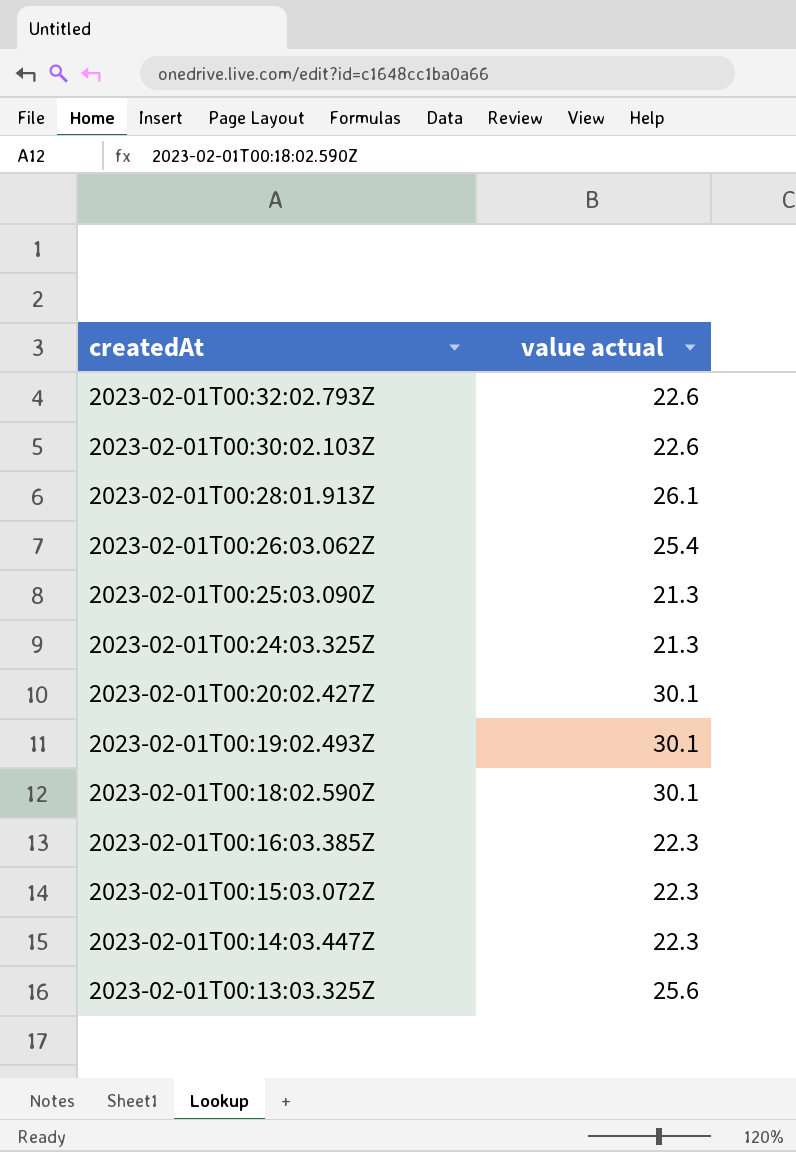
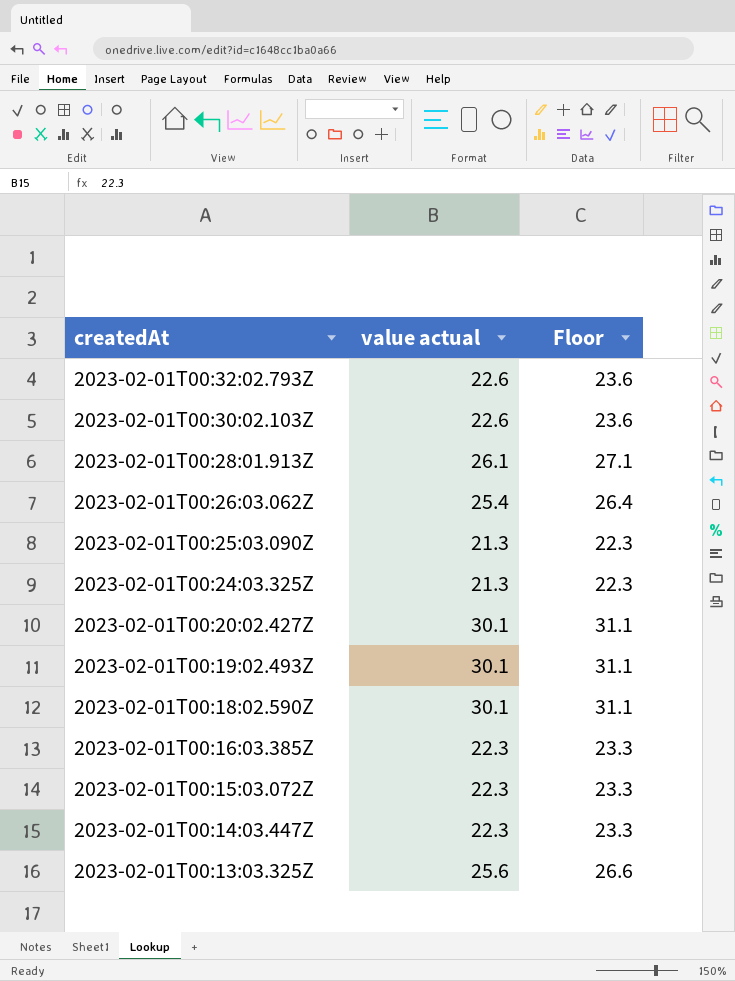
column Floor | formula: none -> [value actual] + 1

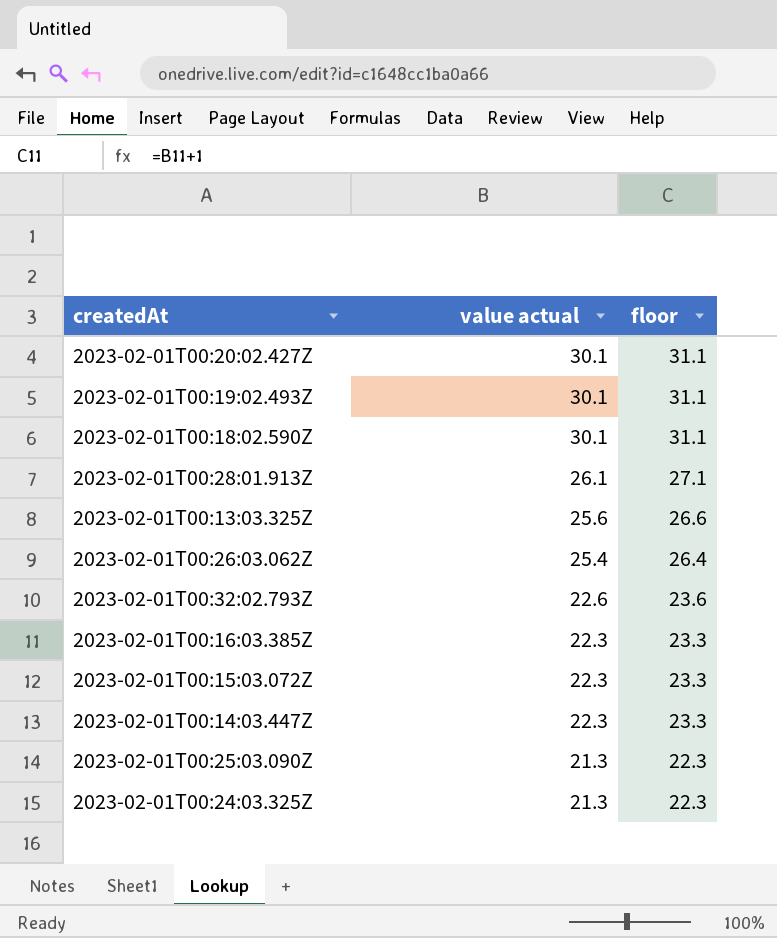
row order: createdAt descending -> value actual descending
column name: Floor -> floor
row 2023-02-01T00:30:02.103Z: 22.6 | 23.6 -> none

